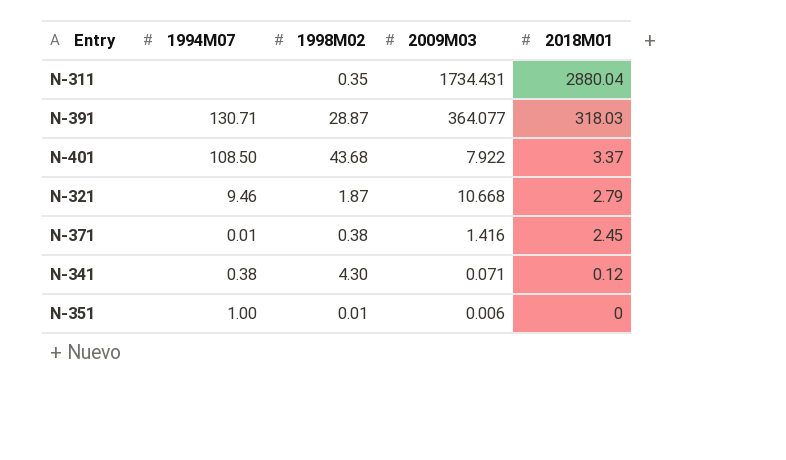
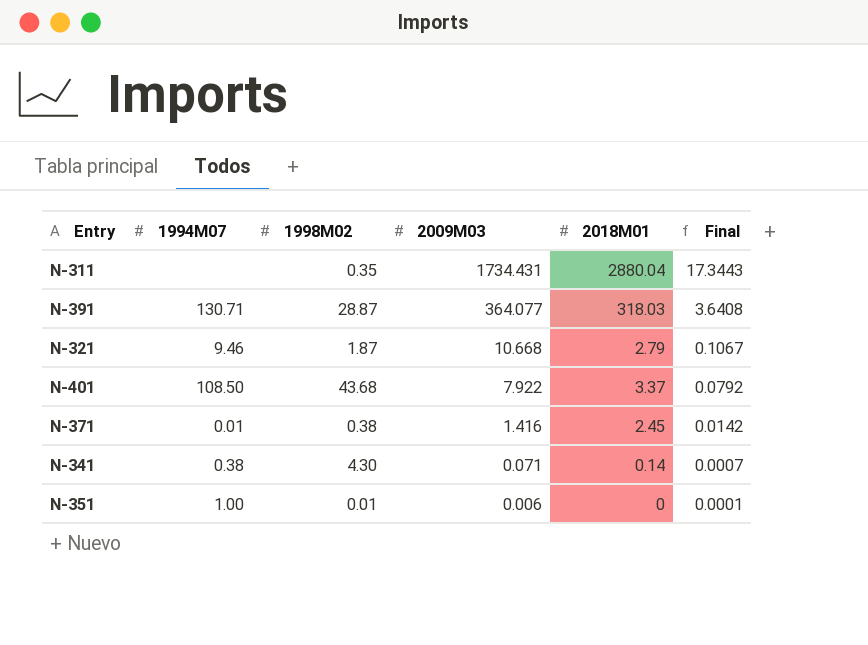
row order: 2018M01 descending -> 2009M03 descending
column Final | formula: none -> [2009M03] * 0.01
N-341 | 2018M01: 0.12 -> 0.14

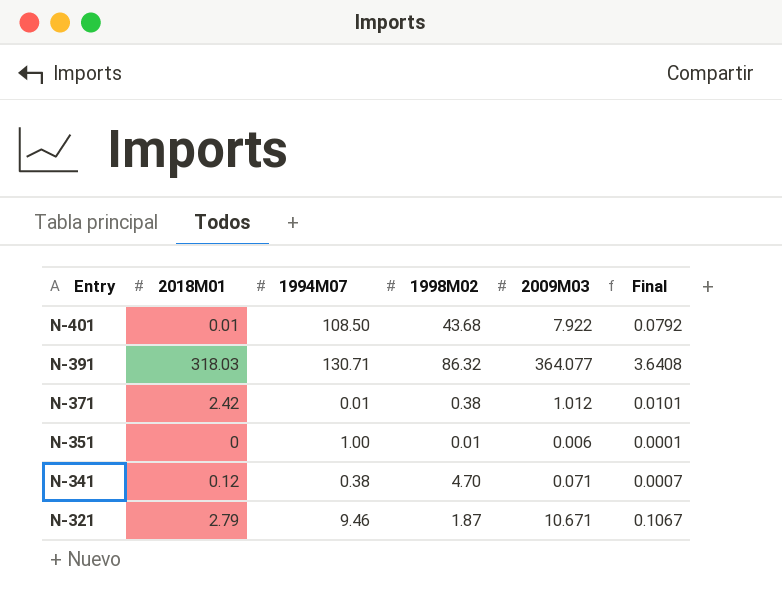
row order: 2009M03 descending -> Entry descending
column 2018M01 | position: 5 -> 2
row N-311: none | 0.35 | 1734.431 | 2880.04 | 17.3443 -> none
N-401 | 2018M01: 3.37 -> 0.01
N-391 | 1998M02: 28.87 -> 86.32
N-371 | 2018M01: 2.45 -> 2.42
N-371 | 2009M03: 1.416 -> 1.012
N-371 | Final: 0.0142 -> 0.0101
N-341 | 2018M01: 0.14 -> 0.12
N-341 | 1998M02: 4.30 -> 4.70
N-321 | 2009M03: 10.668 -> 10.671

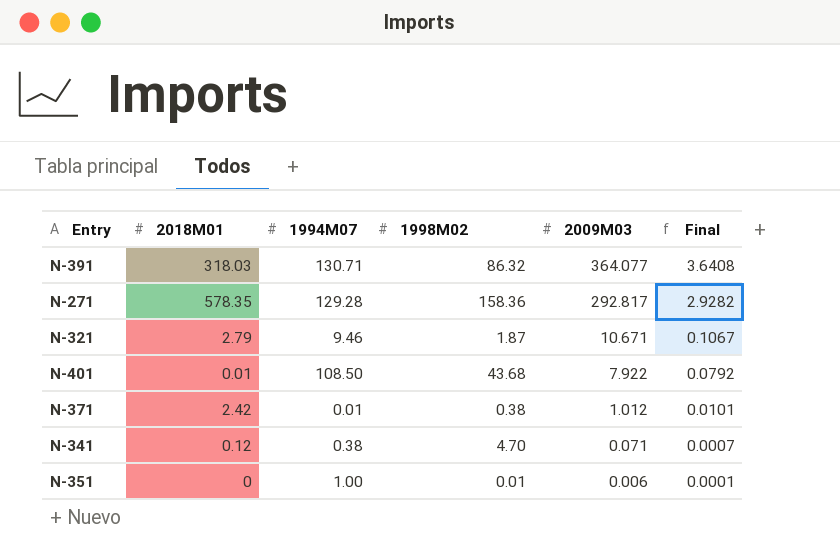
row order: Entry descending -> 2009M03 descending
row N-271: none -> 578.35 | 129.28 | 158.36 | 292.817 | 2.9282

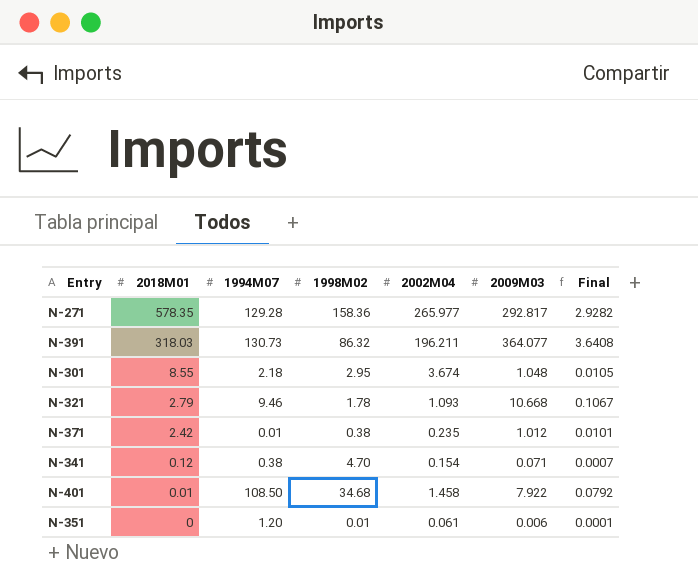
row order: 2009M03 descending -> 2018M01 descending
column 2002M04 | position: none -> 5
N-391 | 1994M07: 130.71 -> 130.73
row N-301: none -> 8.55 | 2.18 | 2.95 | 3.674 | 1.048 | 0.0105
N-321 | 1998M02: 1.87 -> 1.78
N-321 | 2009M03: 10.671 -> 10.668
N-401 | 1998M02: 43.68 -> 34.68
N-351 | 1994M07: 1.00 -> 1.20

